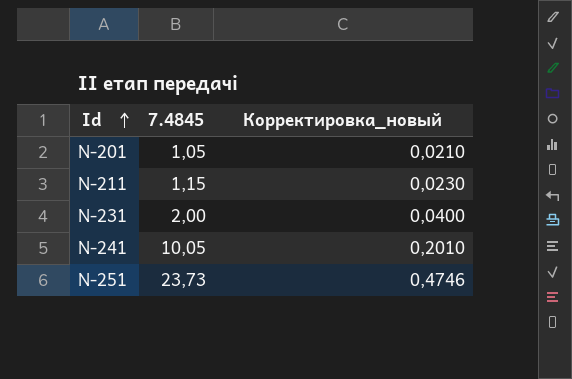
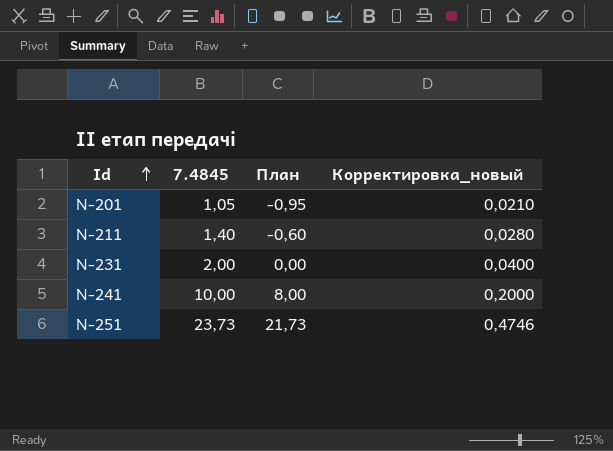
column План | formula: none -> [7.4845] - 2
N-211 | 7.4845: 1,15 -> 1,40
N-211 | Корректировка_новый: 0,0230 -> 0,0280
N-241 | 7.4845: 10,05 -> 10,00
N-241 | Корректировка_новый: 0,2010 -> 0,2000

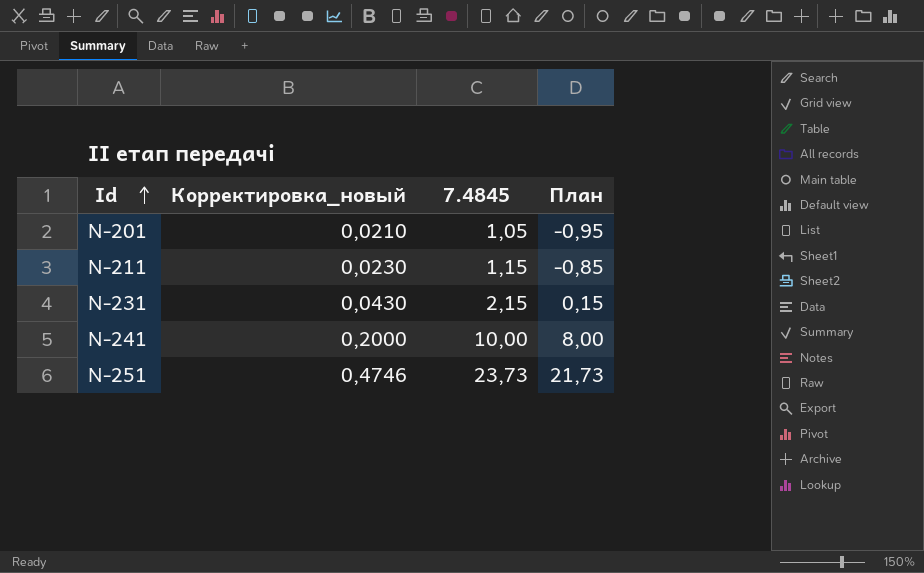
column Корректировка_новый | position: 4 -> 2
N-211 | Корректировка_новый: 0,0280 -> 0,0230
N-211 | 7.4845: 1,40 -> 1,15
N-211 | План: -0,60 -> -0,85
N-231 | Корректировка_новый: 0,0400 -> 0,0430
N-231 | 7.4845: 2,00 -> 2,15
N-231 | План: 0,00 -> 0,15

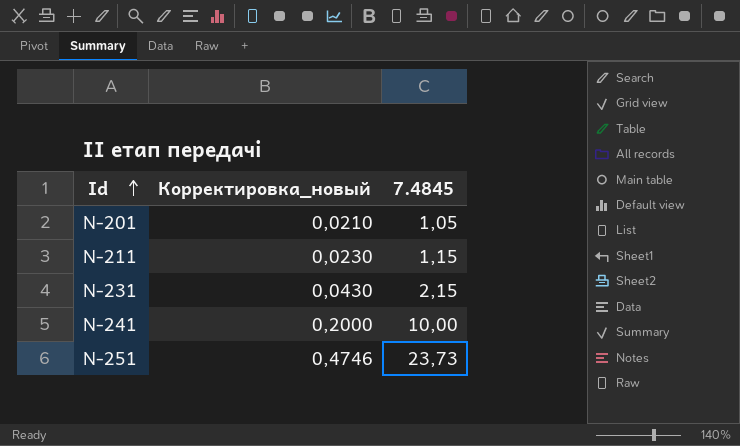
column План | formula: [7.4845] - 2 -> none

